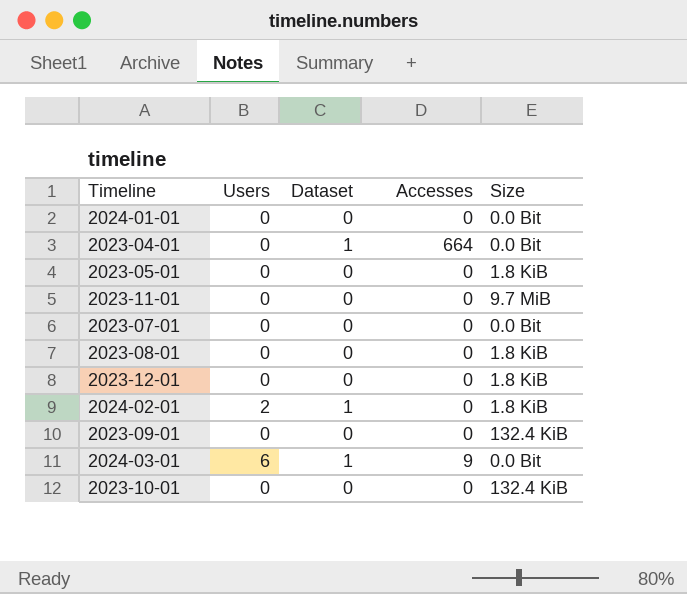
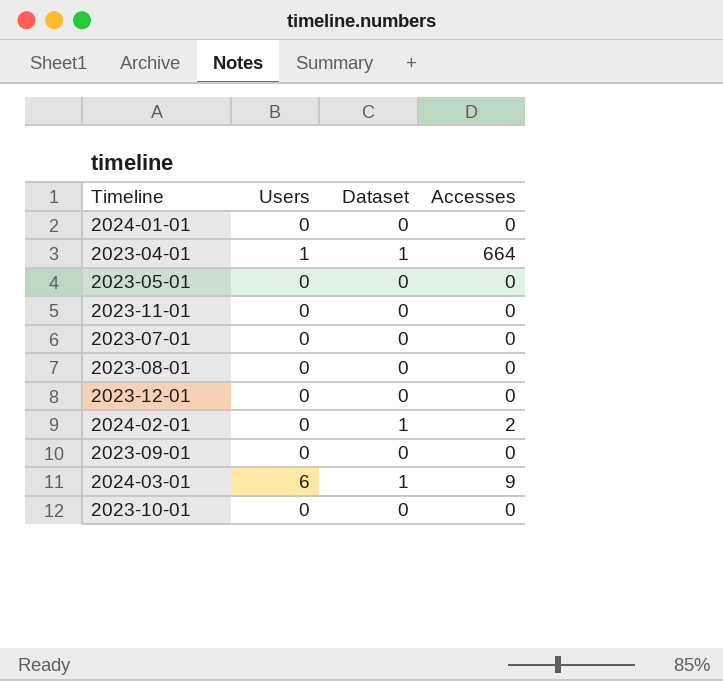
column Size | position: 5 -> none
2023-04-01 | Users: 0 -> 1
2024-02-01 | Users: 2 -> 0
2024-02-01 | Accesses: 0 -> 2

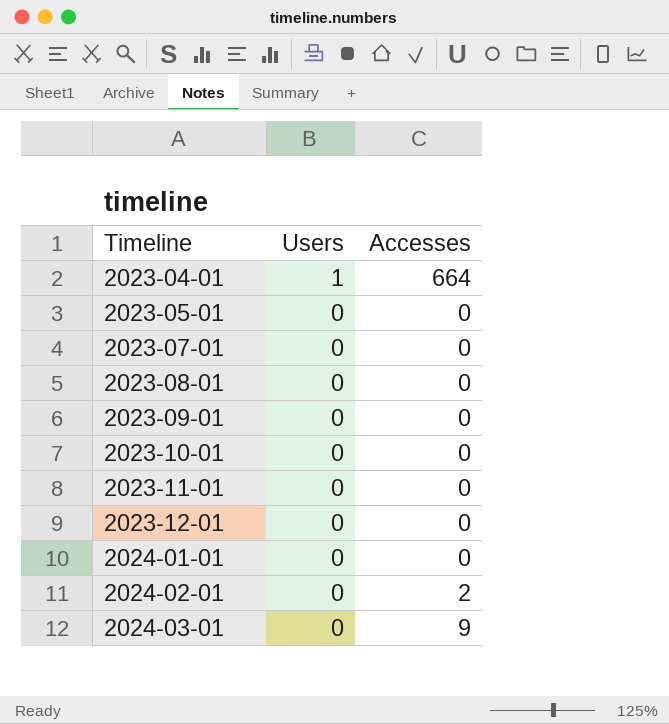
row order: none -> Timeline ascending
column Dataset | position: 3 -> none
2024-03-01 | Users: 6 -> 0

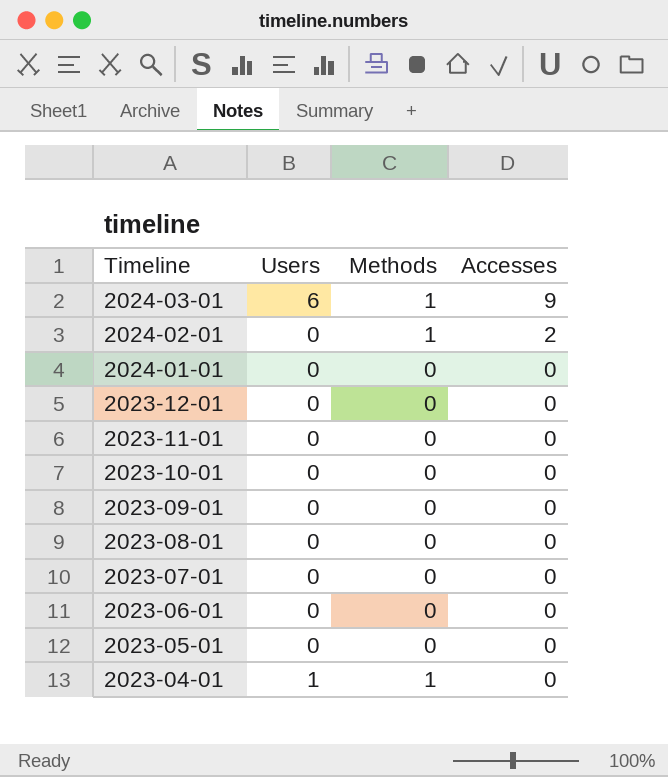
row order: Timeline ascending -> Timeline descending
column Methods | position: none -> 3
2024-03-01 | Users: 0 -> 6
row 2023-06-01: none -> 0 | 0 | 0
2023-04-01 | Accesses: 664 -> 0

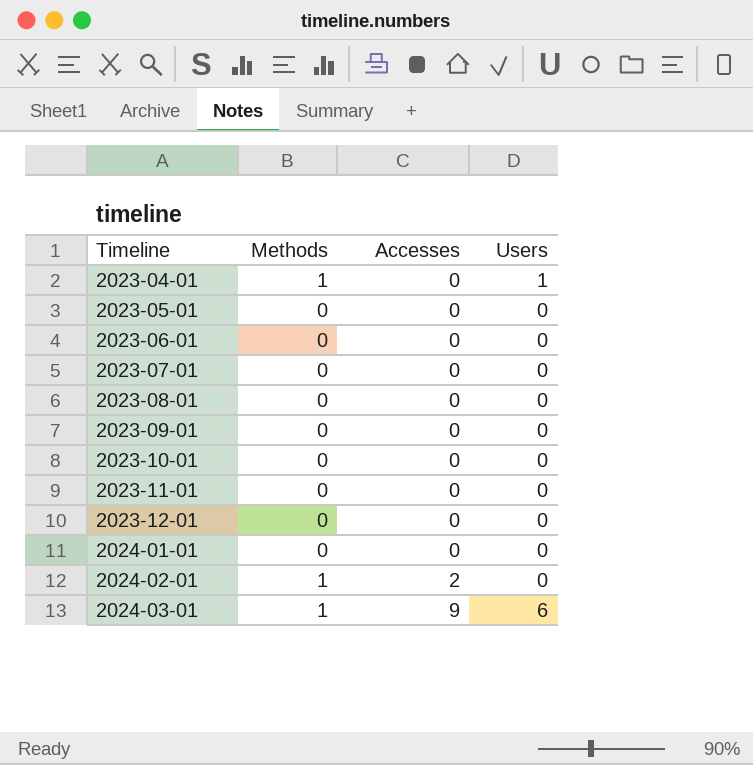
row order: Timeline descending -> Timeline ascending
column Users | position: 2 -> 4

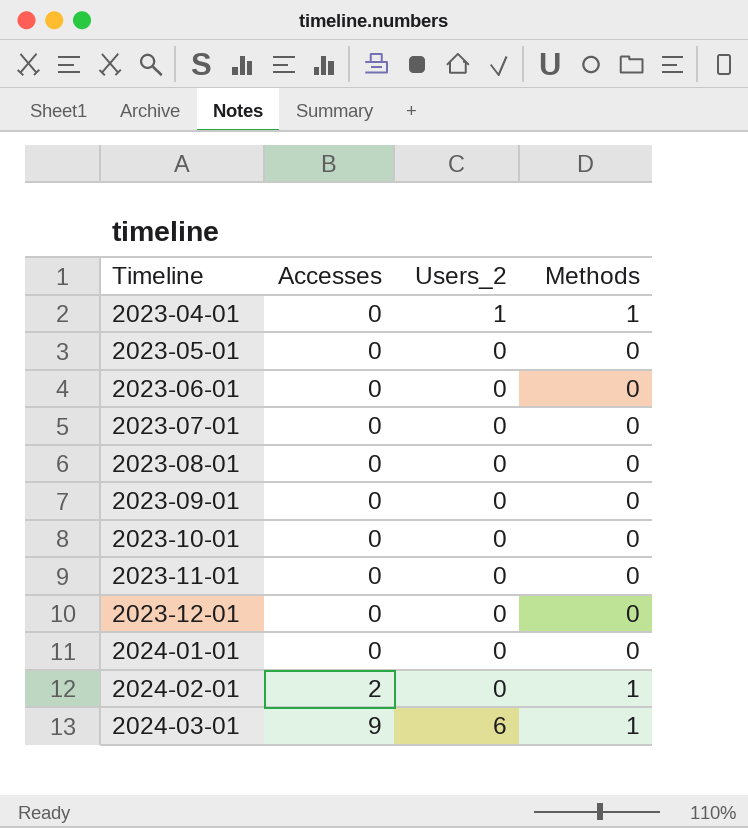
column name: Users -> Users_2
column Methods | position: 2 -> 4

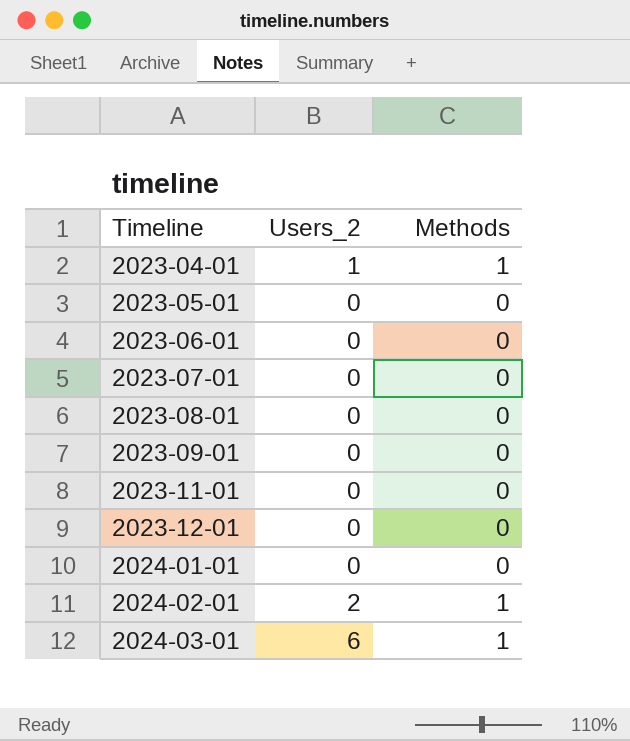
column Accesses | position: 2 -> none
row 2023-10-01: 0 | 0 | 0 -> none
2024-02-01 | Users_2: 0 -> 2

